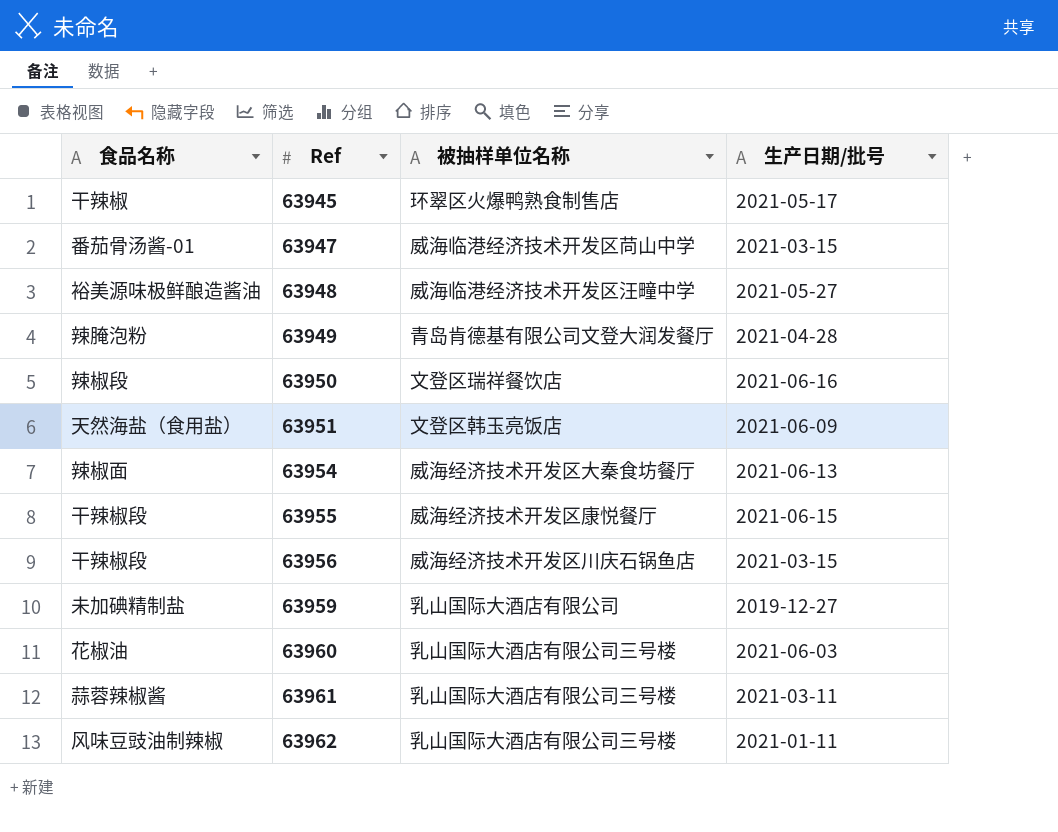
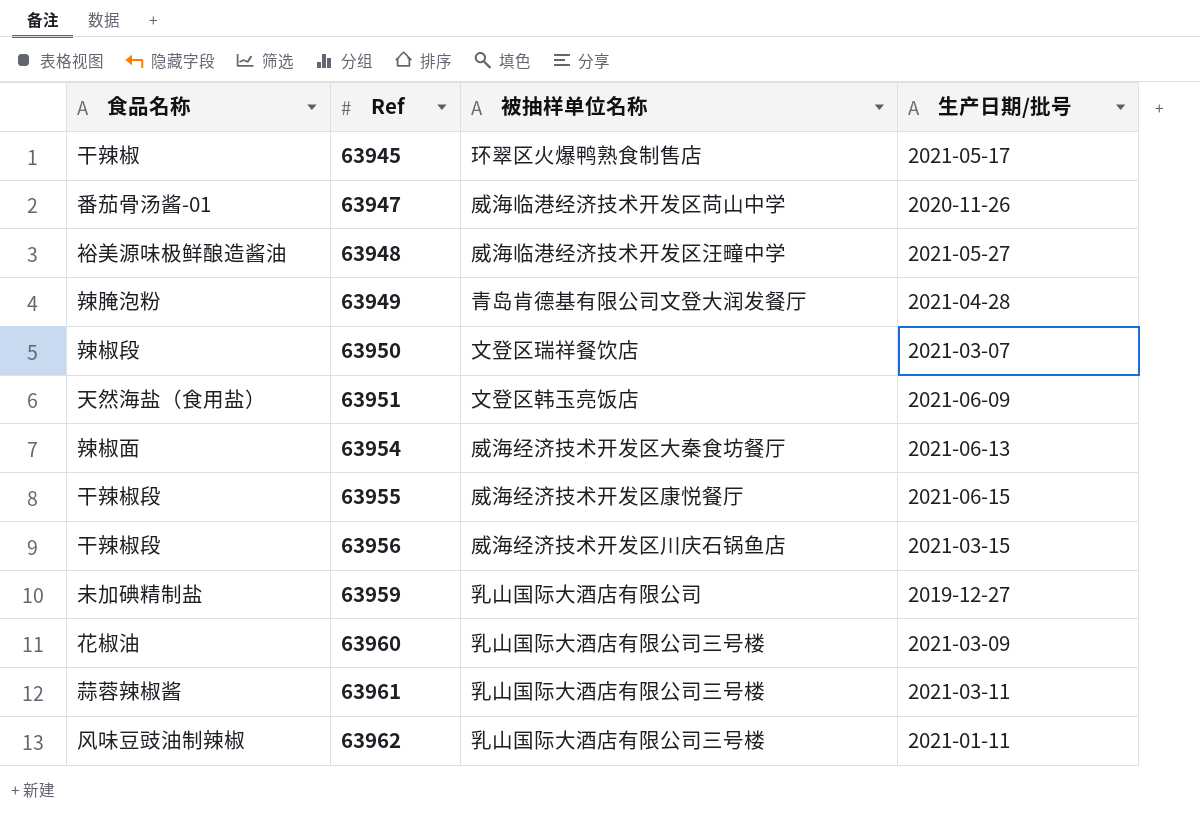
63947 | 生产日期/批号: 2021-03-15 -> 2020-11-26
63950 | 生产日期/批号: 2021-06-16 -> 2021-03-07
63960 | 生产日期/批号: 2021-06-03 -> 2021-03-09

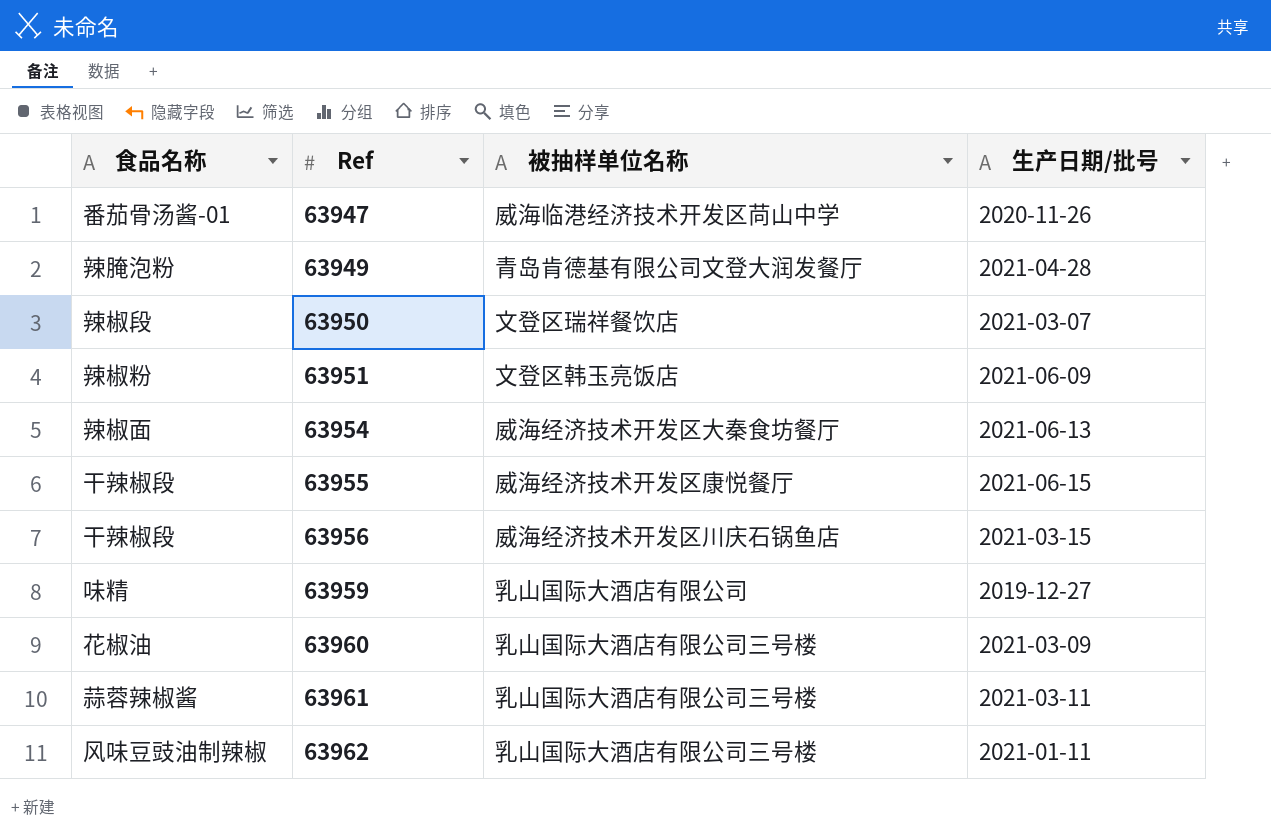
row 63945: 干辣椒 | 环翠区火爆鸭熟食制售店 | 2021-05-17 -> none
row 63948: 裕美源味极鲜酿造酱油 | 威海临港经济技术开发区汪疃中学 | 2021-05-27 -> none
63951 | 食品名称: 天然海盐（食用盐） -> 辣椒粉
63959 | 食品名称: 未加碘精制盐 -> 味精

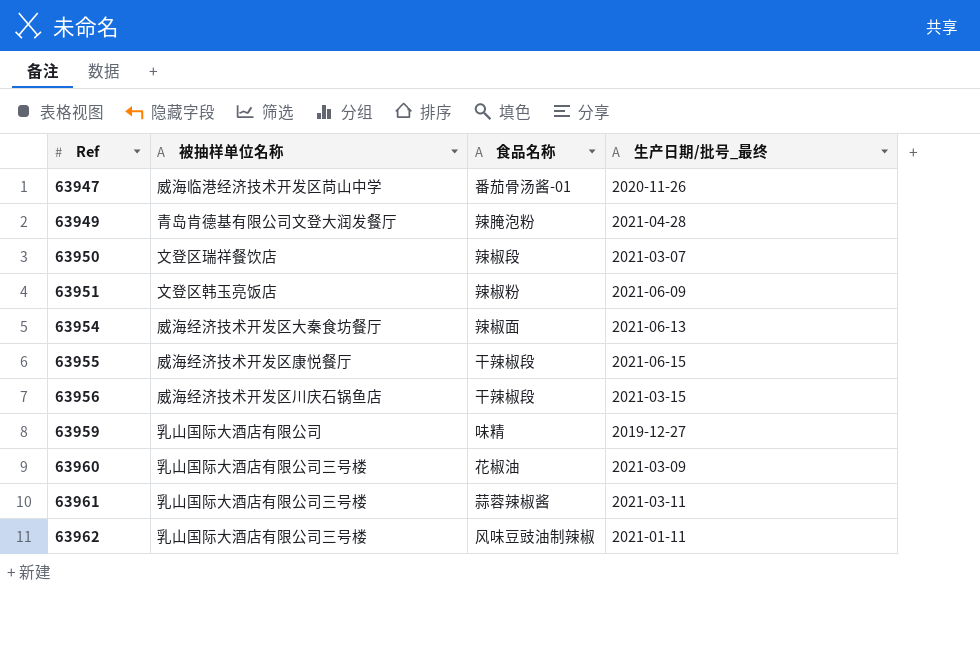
column 食品名称 | position: 1 -> 3
column name: 生产日期/批号 -> 生产日期/批号_最终

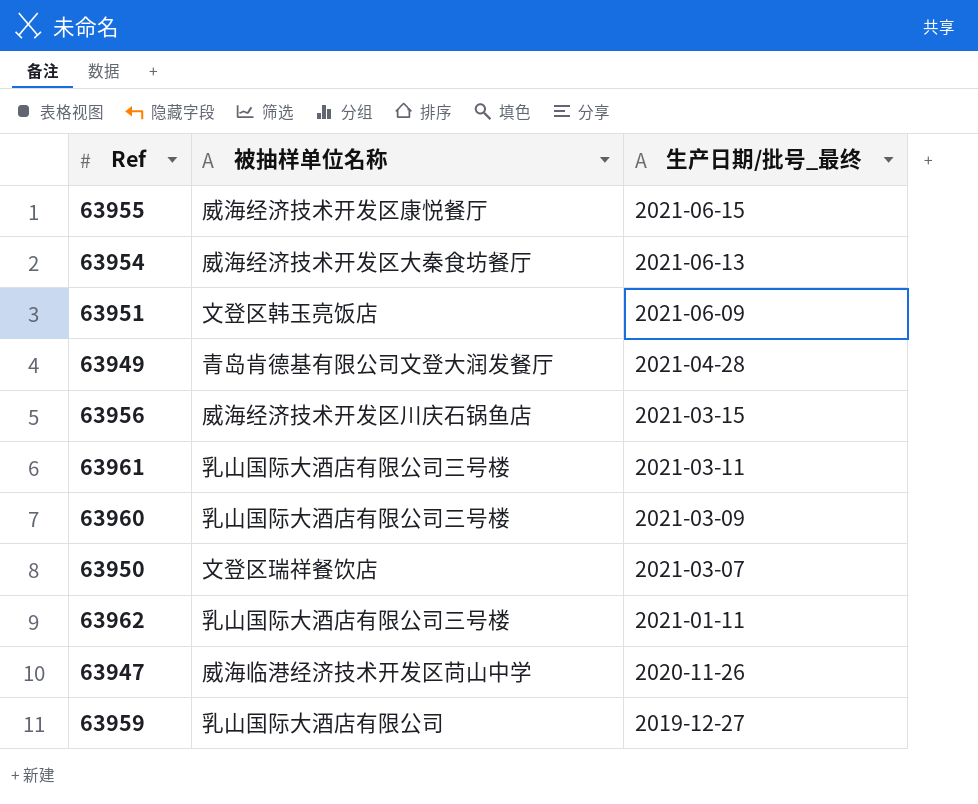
row order: Ref ascending -> 生产日期/批号_最终 descending
column 食品名称 | position: 3 -> none

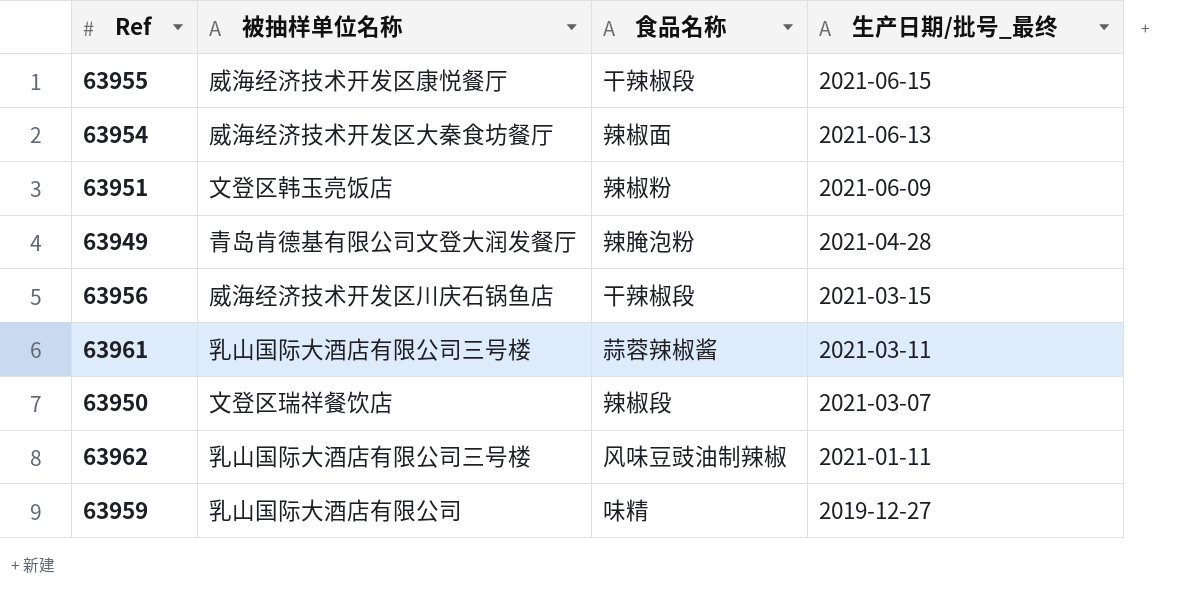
column 食品名称 | position: none -> 3
row 63960: 乳山国际大酒店有限公司三号楼 | 2021-03-09 -> none
row 63947: 威海临港经济技术开发区苘山中学 | 2020-11-26 -> none

